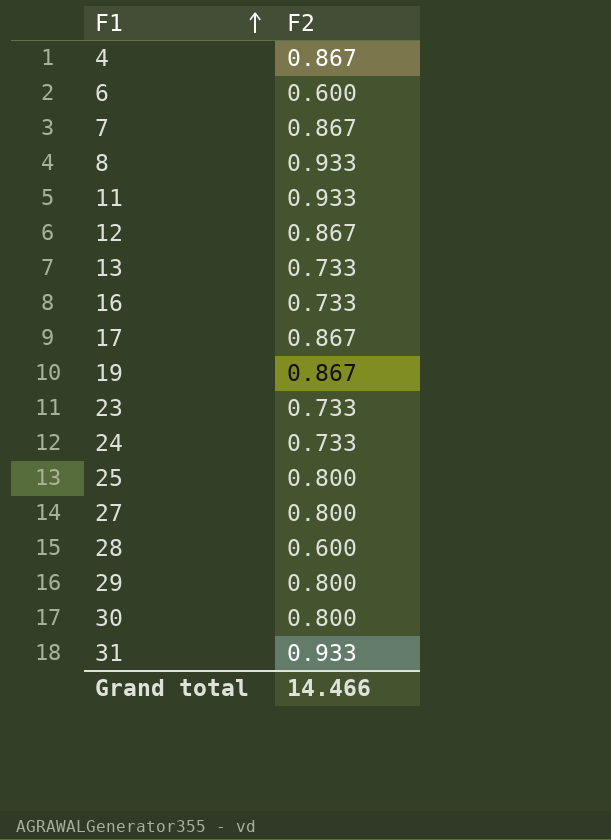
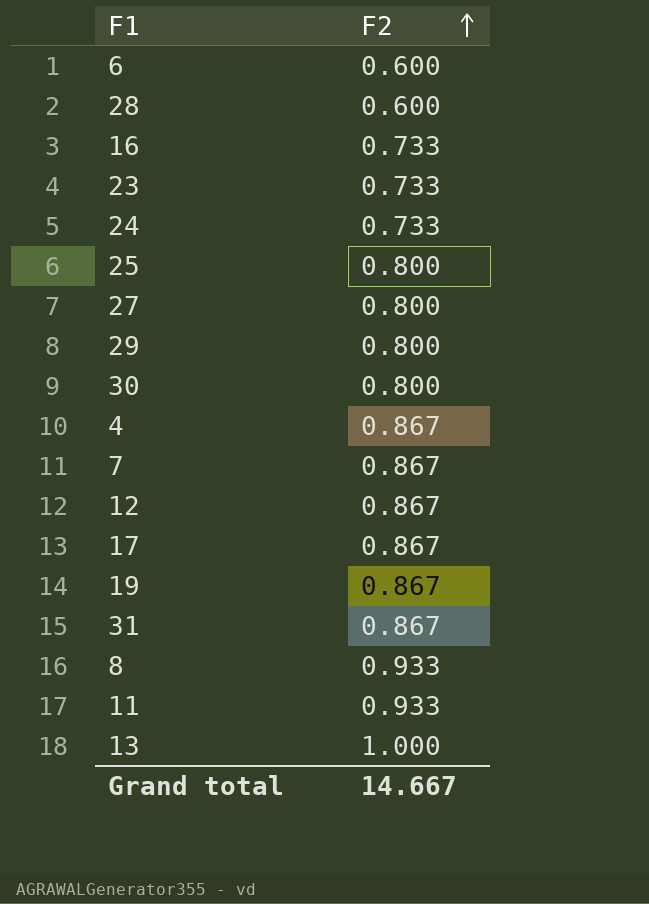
row order: F1 ascending -> F2 ascending
31 | F2: 0.933 -> 0.867
13 | F2: 0.733 -> 1.000
Grand total | F2: 14.466 -> 14.667

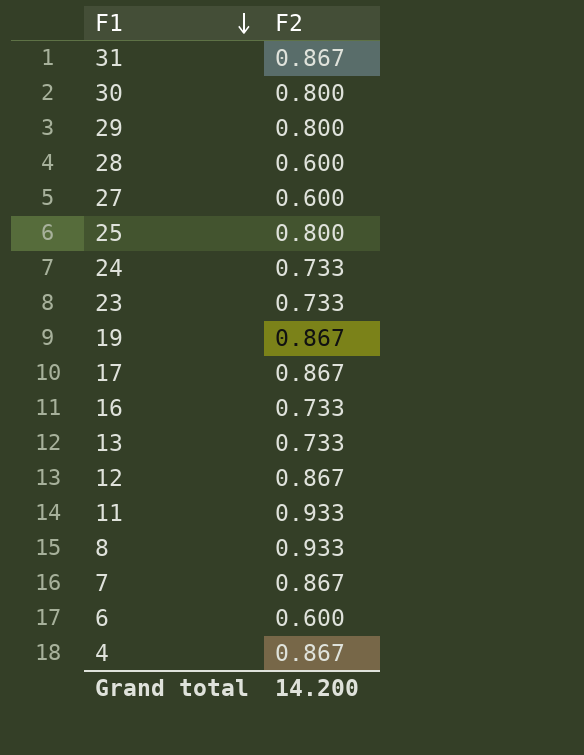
row order: F2 ascending -> F1 descending
27 | F2: 0.800 -> 0.600
13 | F2: 1.000 -> 0.733
Grand total | F2: 14.667 -> 14.200

